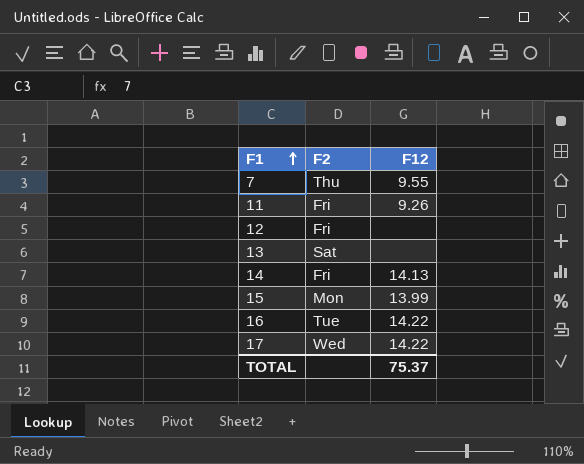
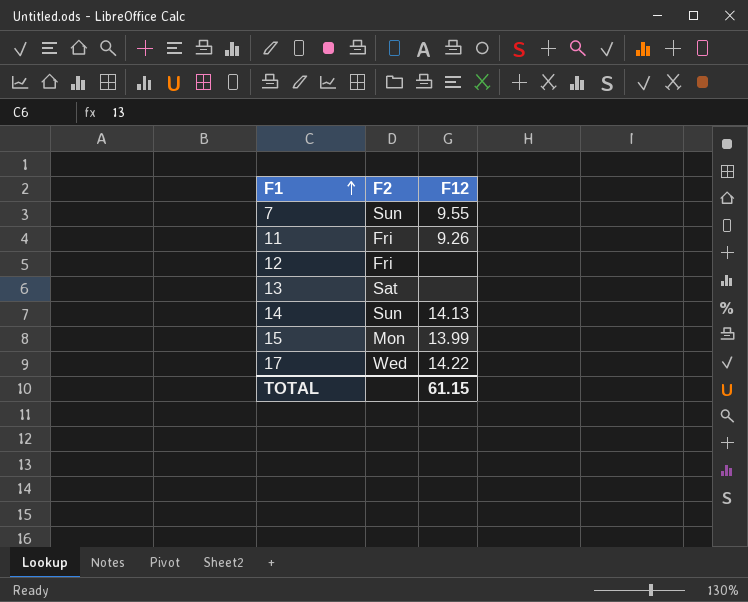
row 16: Tue | 14.22 -> none
7 | F2: Thu -> Sun
14 | F2: Fri -> Sun
TOTAL | F12: 75.37 -> 61.15

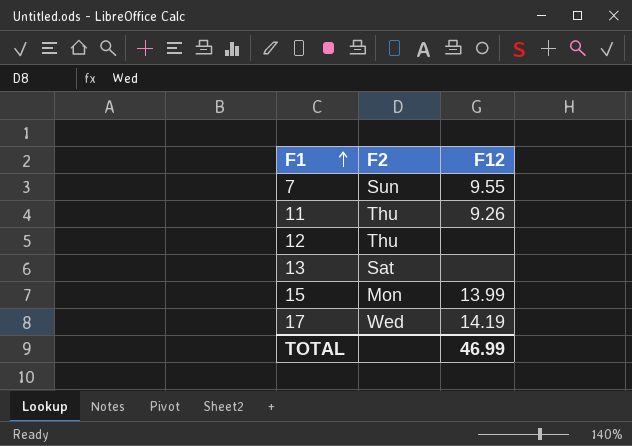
row 14: Sun | 14.13 -> none
11 | F2: Fri -> Thu
12 | F2: Fri -> Thu
17 | F12: 14.22 -> 14.19
TOTAL | F12: 61.15 -> 46.99

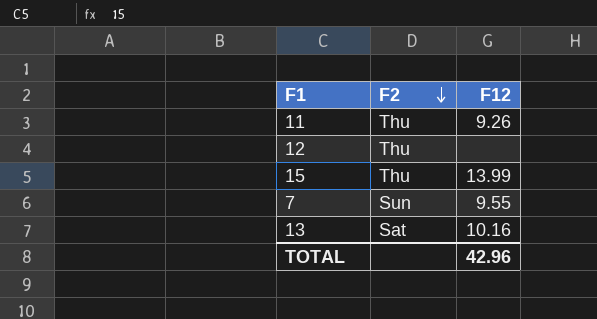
row order: F1 ascending -> F2 descending
row 17: Wed | 14.19 -> none
15 | F2: Mon -> Thu
13 | F12: none -> 10.16
TOTAL | F12: 46.99 -> 42.96

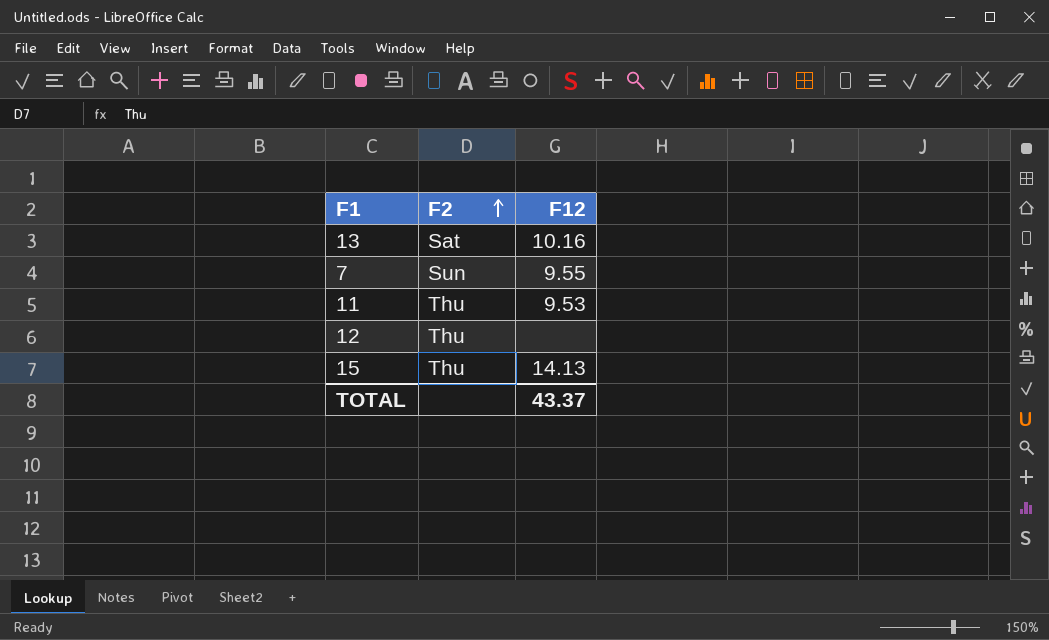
row order: F2 descending -> F2 ascending
11 | F12: 9.26 -> 9.53
15 | F12: 13.99 -> 14.13
TOTAL | F12: 42.96 -> 43.37

